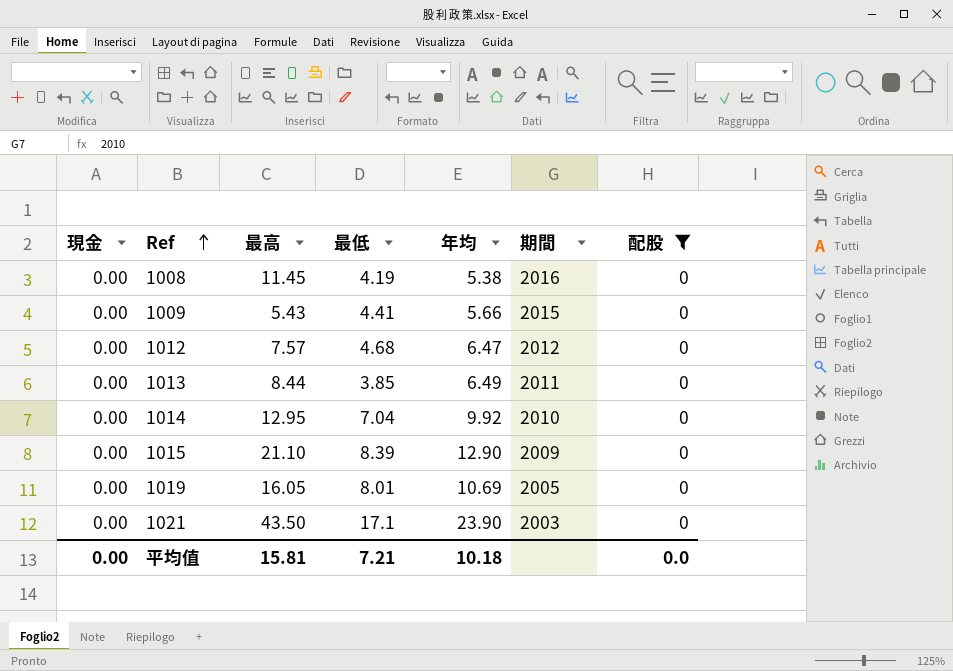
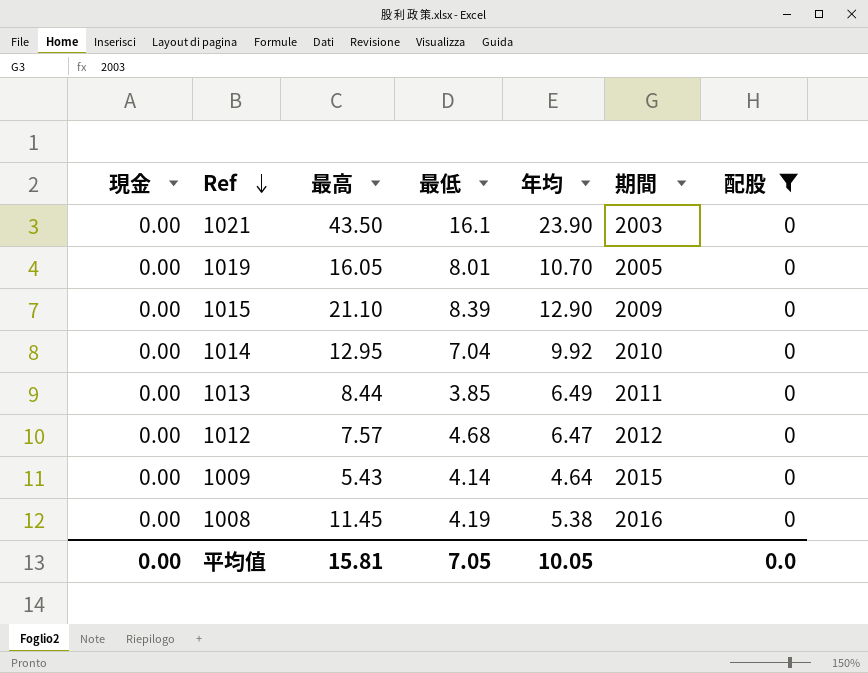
row order: Ref ascending -> Ref descending
1021 | 最低: 17.1 -> 16.1
1019 | 年均: 10.69 -> 10.70
1009 | 最低: 4.41 -> 4.14
1009 | 年均: 5.66 -> 4.64
平均值 | 最低: 7.21 -> 7.05
平均值 | 年均: 10.18 -> 10.05

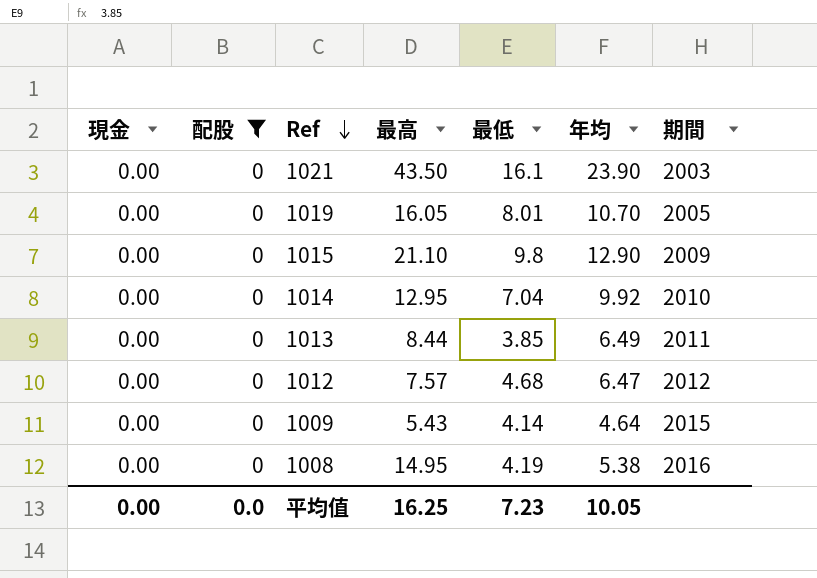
column 配股 | position: 7 -> 2
1015 | 最低: 8.39 -> 9.8
1008 | 最高: 11.45 -> 14.95
平均值 | 最高: 15.81 -> 16.25
平均值 | 最低: 7.05 -> 7.23

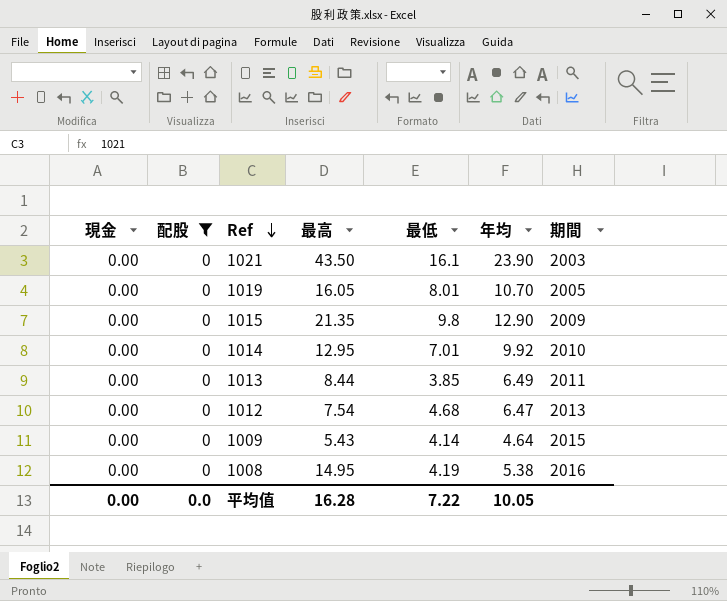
1015 | 最高: 21.10 -> 21.35
1014 | 最低: 7.04 -> 7.01
1012 | 最高: 7.57 -> 7.54
1012 | 期間: 2012 -> 2013
平均值 | 最高: 16.25 -> 16.28
平均值 | 最低: 7.23 -> 7.22

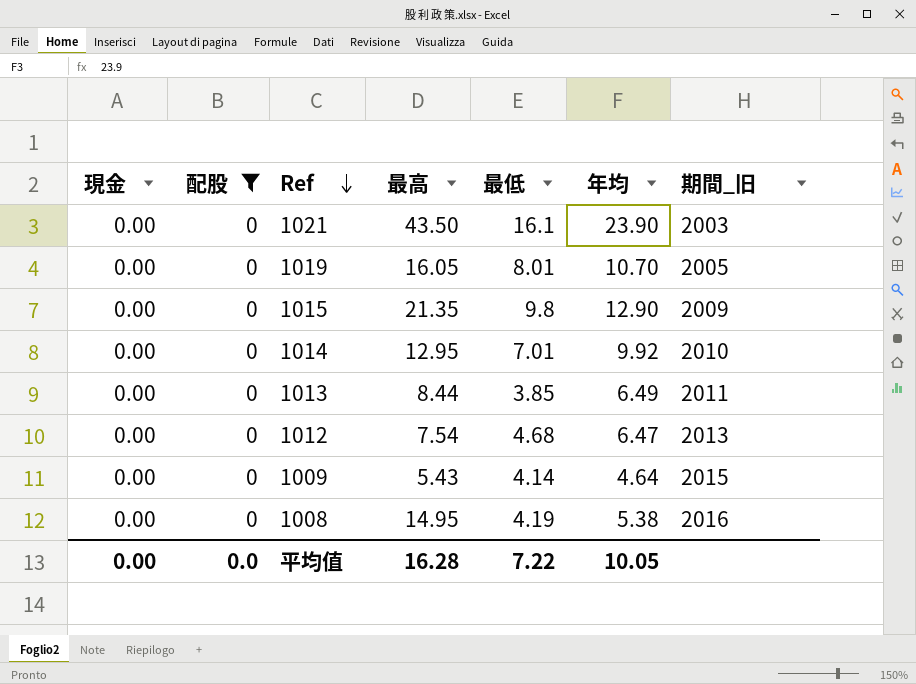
column name: 期間 -> 期間_旧

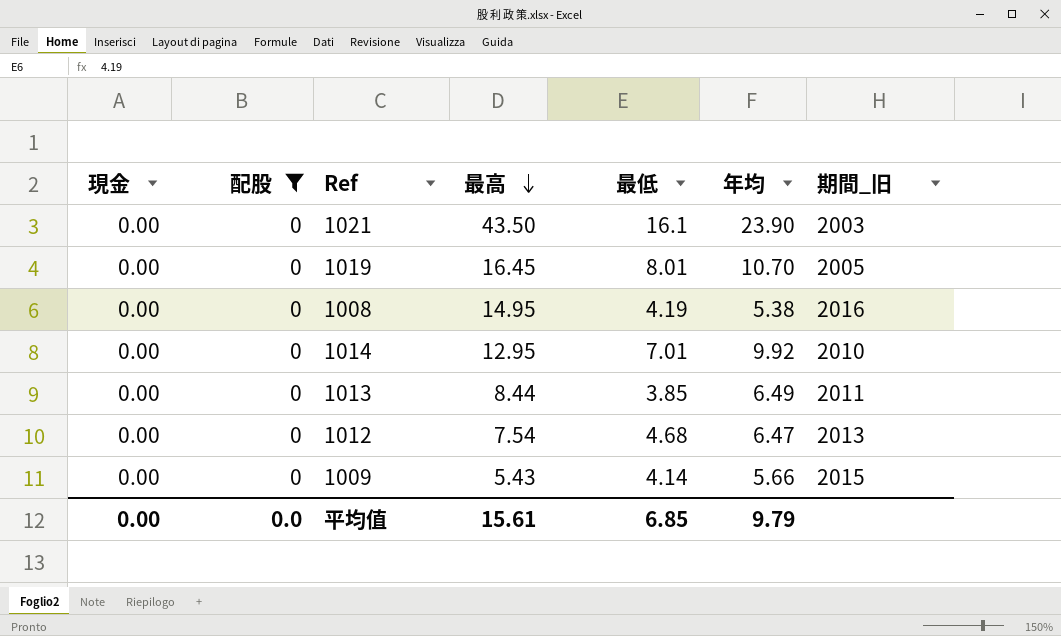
row order: Ref descending -> 最高 descending
row 1015: 0.00 | 0 | 21.35 | 9.8 | 12.90 | 2009 -> none
1019 | 最高: 16.05 -> 16.45
1009 | 年均: 4.64 -> 5.66
平均值 | 最高: 16.28 -> 15.61
平均值 | 最低: 7.22 -> 6.85
平均值 | 年均: 10.05 -> 9.79

